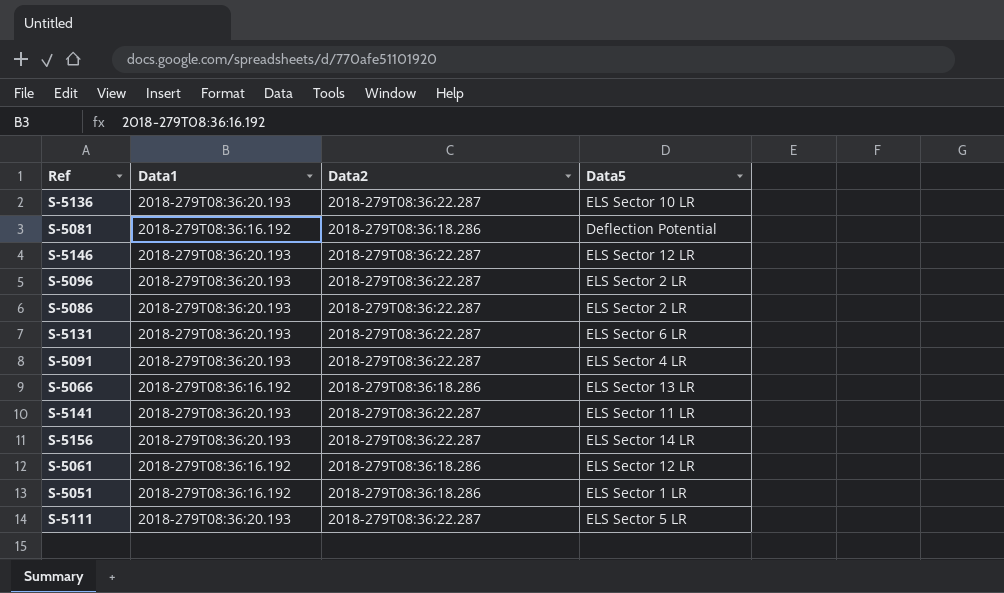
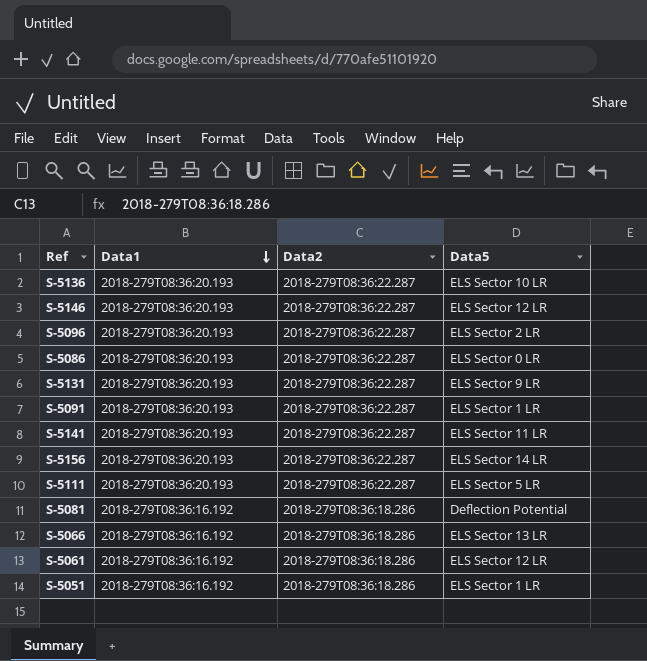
row order: none -> Data1 descending
S-5086 | Data5: ELS Sector 2 LR -> ELS Sector 0 LR
S-5131 | Data5: ELS Sector 6 LR -> ELS Sector 9 LR
S-5091 | Data5: ELS Sector 4 LR -> ELS Sector 1 LR

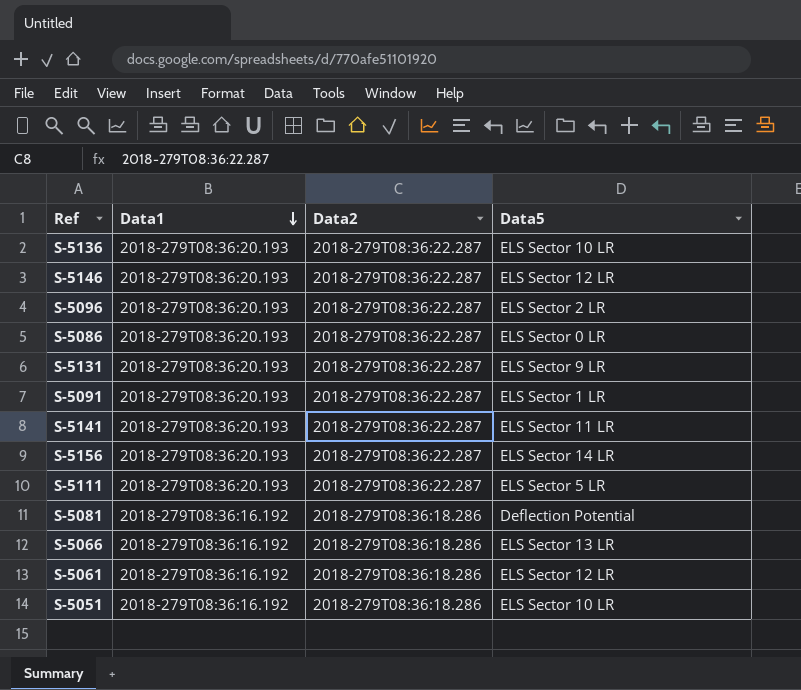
S-5051 | Data5: ELS Sector 1 LR -> ELS Sector 10 LR

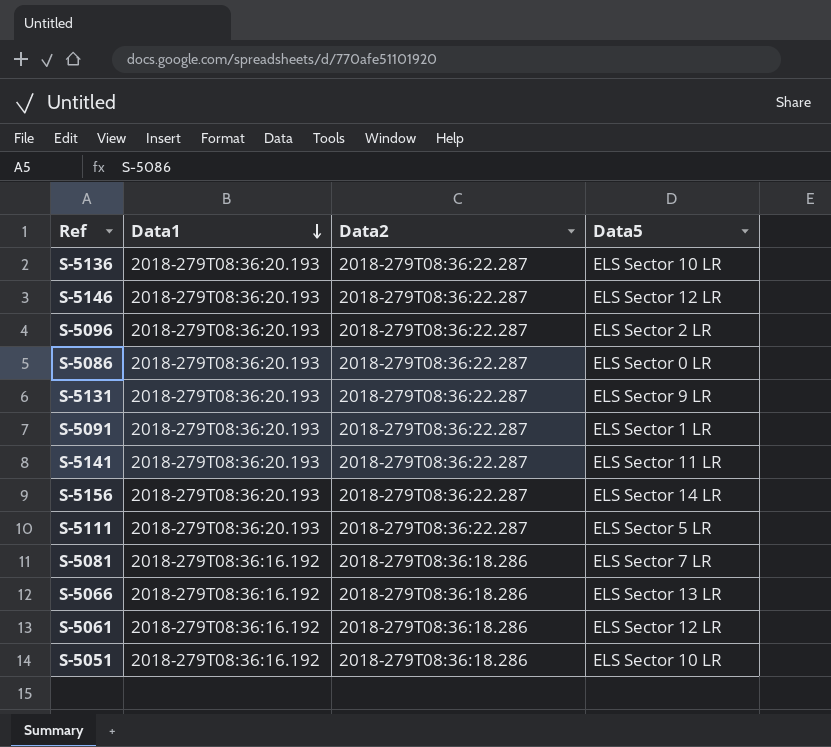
S-5081 | Data5: Deflection Potential -> ELS Sector 7 LR

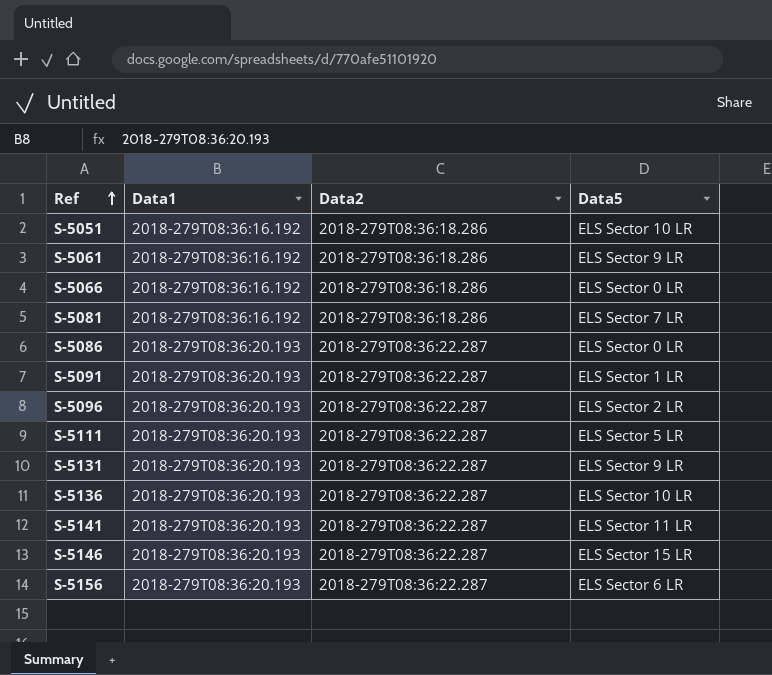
row order: Data1 descending -> Ref ascending
S-5061 | Data5: ELS Sector 12 LR -> ELS Sector 9 LR
S-5066 | Data5: ELS Sector 13 LR -> ELS Sector 0 LR
S-5146 | Data5: ELS Sector 12 LR -> ELS Sector 15 LR
S-5156 | Data5: ELS Sector 14 LR -> ELS Sector 6 LR

